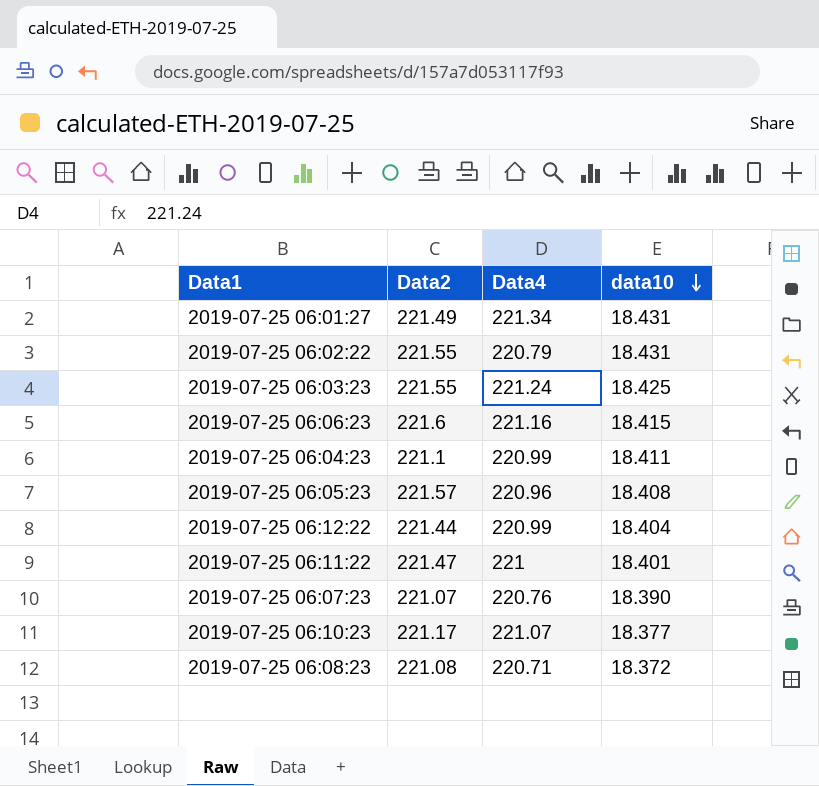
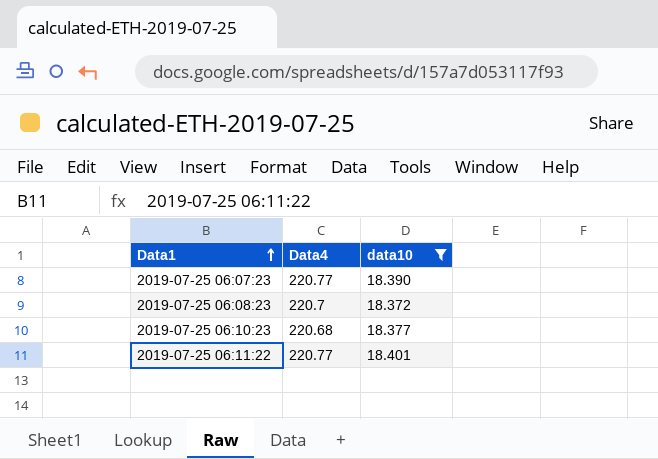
filter: none -> data10 <= 18.401
row order: data10 descending -> Data1 ascending
column Data2 | position: 2 -> none
2019-07-25 06:07:23 | Data4: 220.76 -> 220.77
2019-07-25 06:08:23 | Data4: 220.71 -> 220.7
2019-07-25 06:10:23 | Data4: 221.07 -> 220.68
2019-07-25 06:11:22 | Data4: 221 -> 220.77

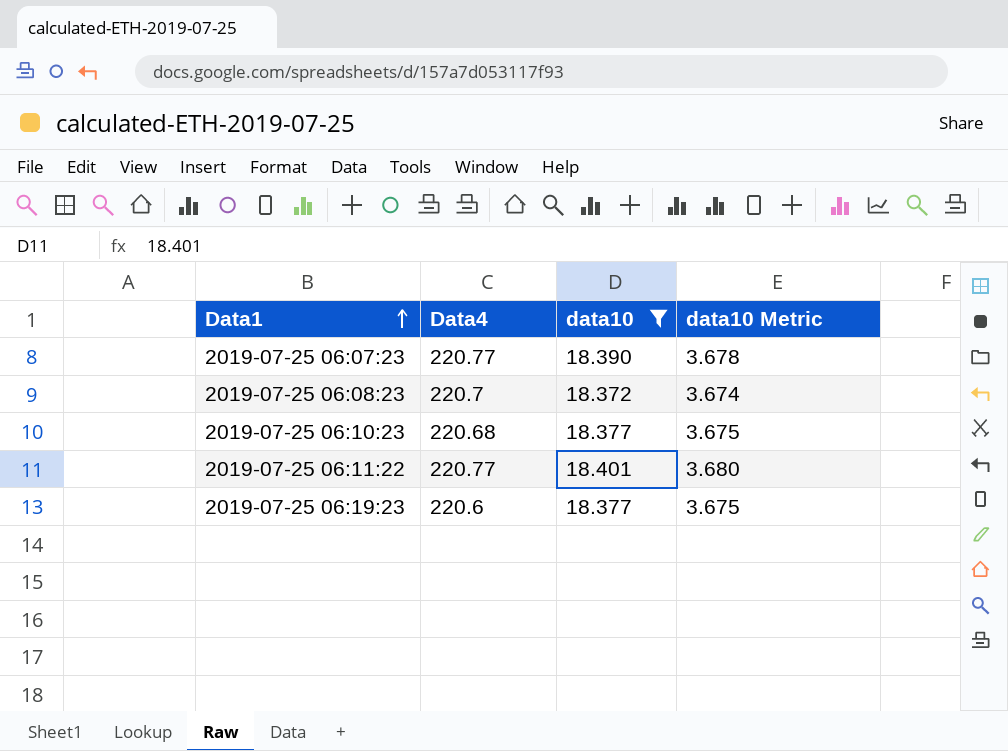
column data10 Metric | formula: none -> [data10] * 0.2
row 2019-07-25 06:19:23: none -> 220.6 | 18.377 | 3.675

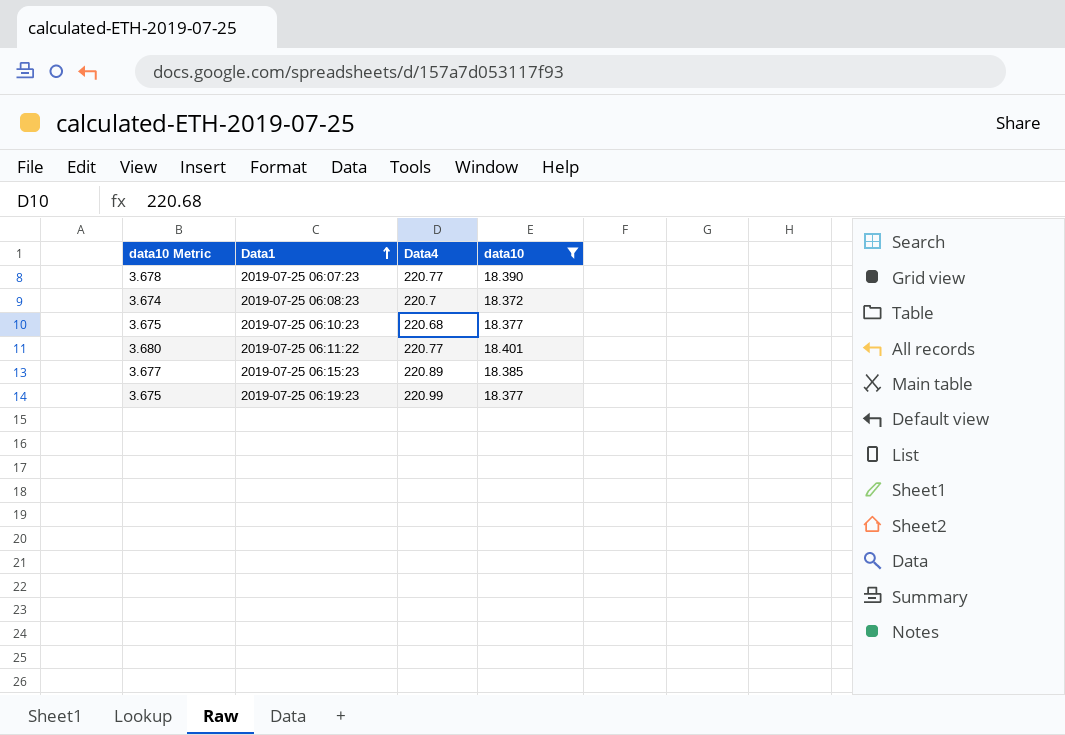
column data10 Metric | position: 4 -> 1
row 2019-07-25 06:15:23: none -> 3.677 | 220.89 | 18.385
2019-07-25 06:19:23 | Data4: 220.6 -> 220.99

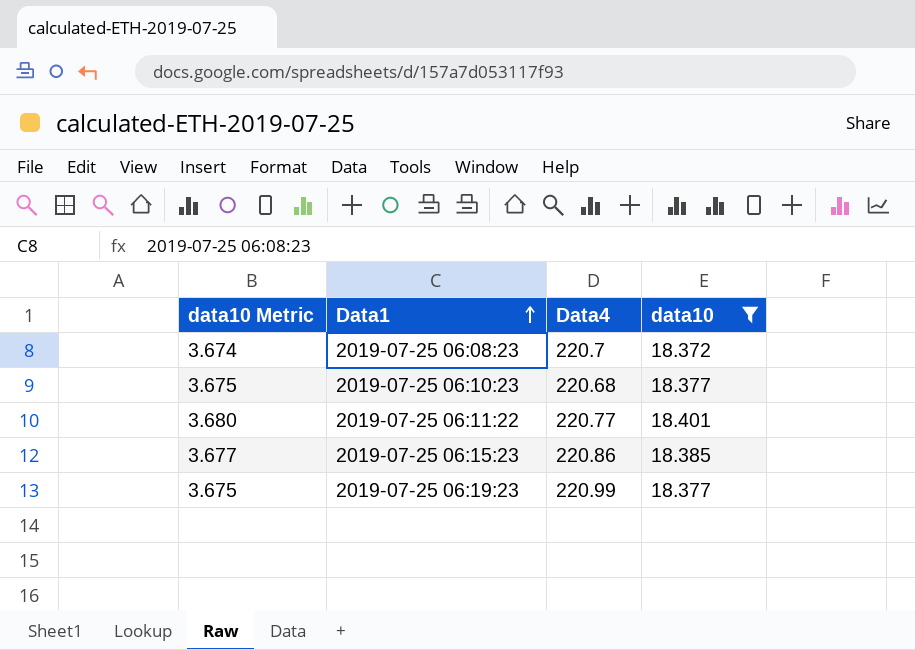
row 2019-07-25 06:07:23: 3.678 | 220.77 | 18.390 -> none
2019-07-25 06:15:23 | Data4: 220.89 -> 220.86

